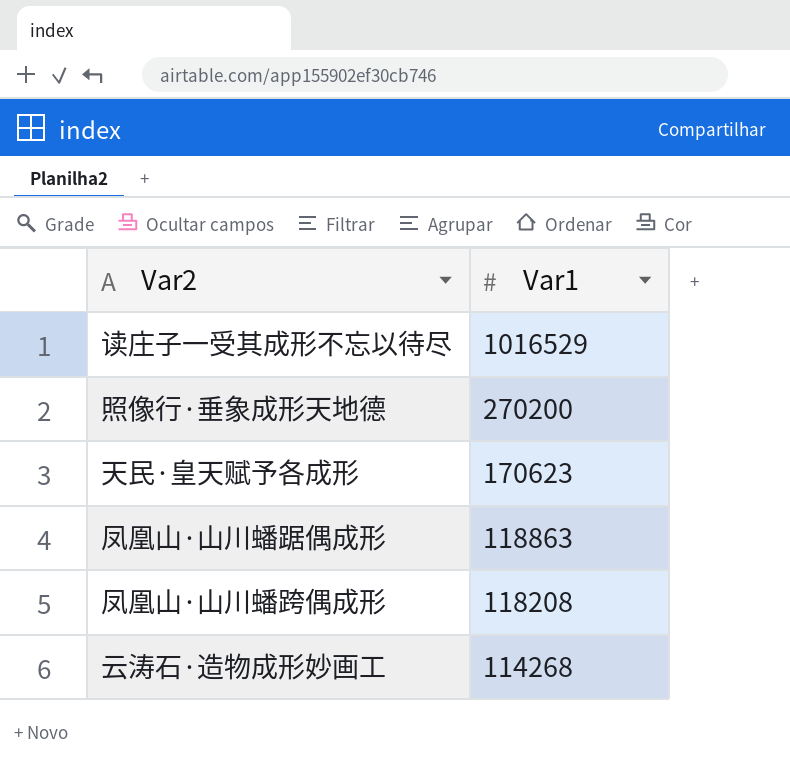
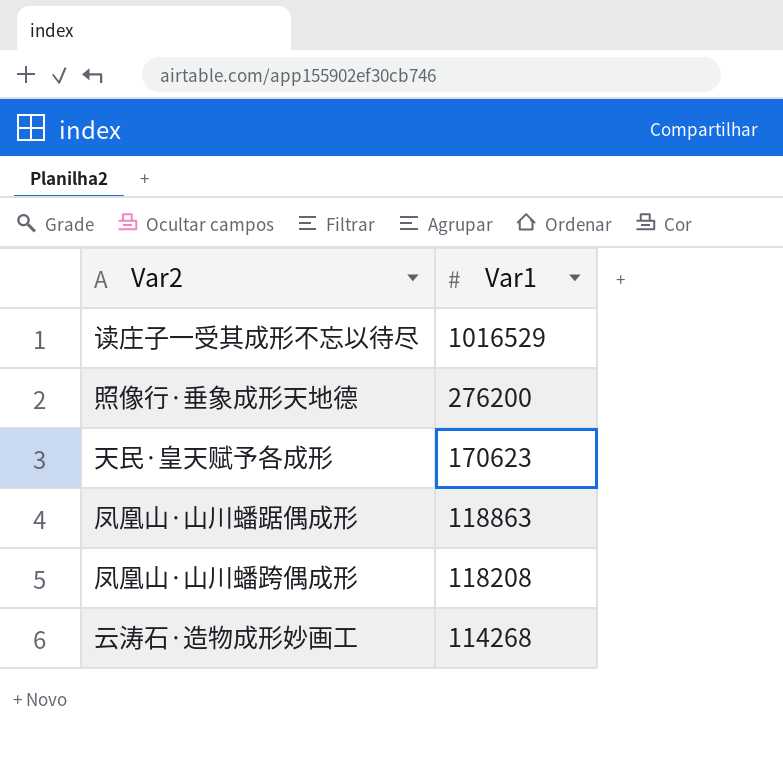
照像行·垂象成形天地德 | Var1: 270200 -> 276200

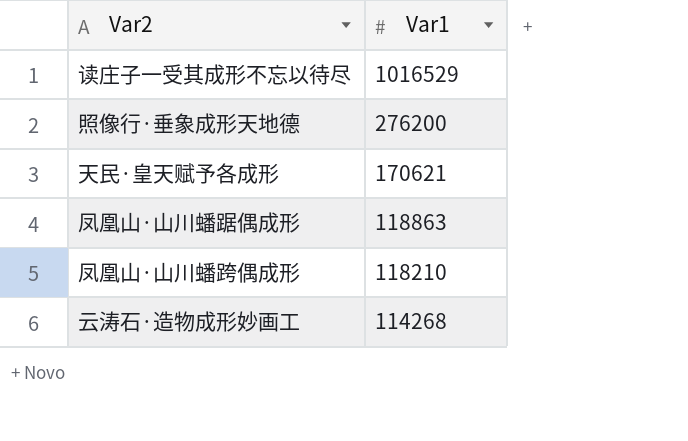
天民·皇天赋予各成形 | Var1: 170623 -> 170621
凤凰山·山川蟠跨偶成形 | Var1: 118208 -> 118210

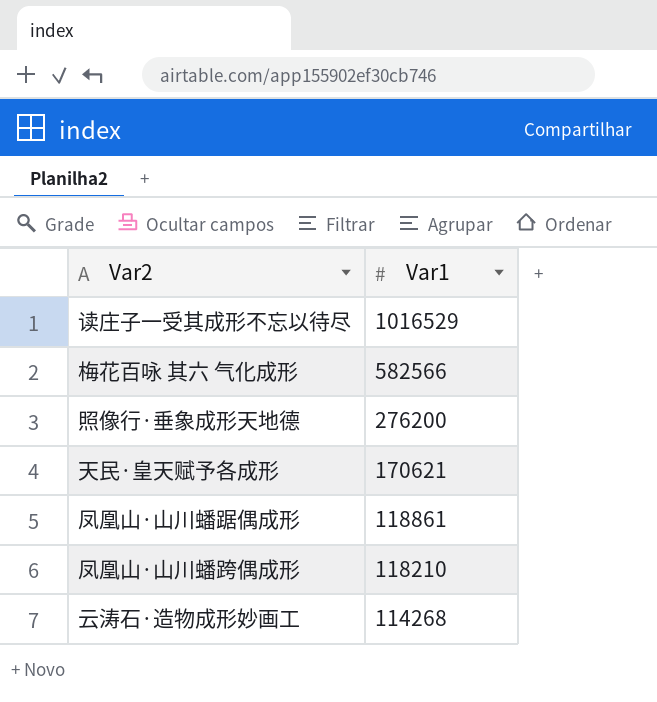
row 梅花百咏 其六 气化成形: none -> 582566
凤凰山·山川蟠踞偶成形 | Var1: 118863 -> 118861

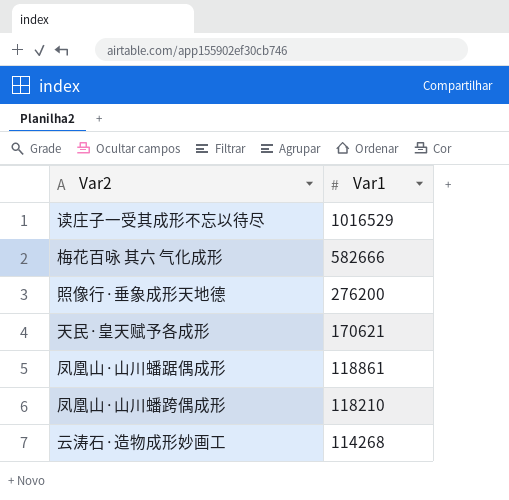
梅花百咏 其六 气化成形 | Var1: 582566 -> 582666

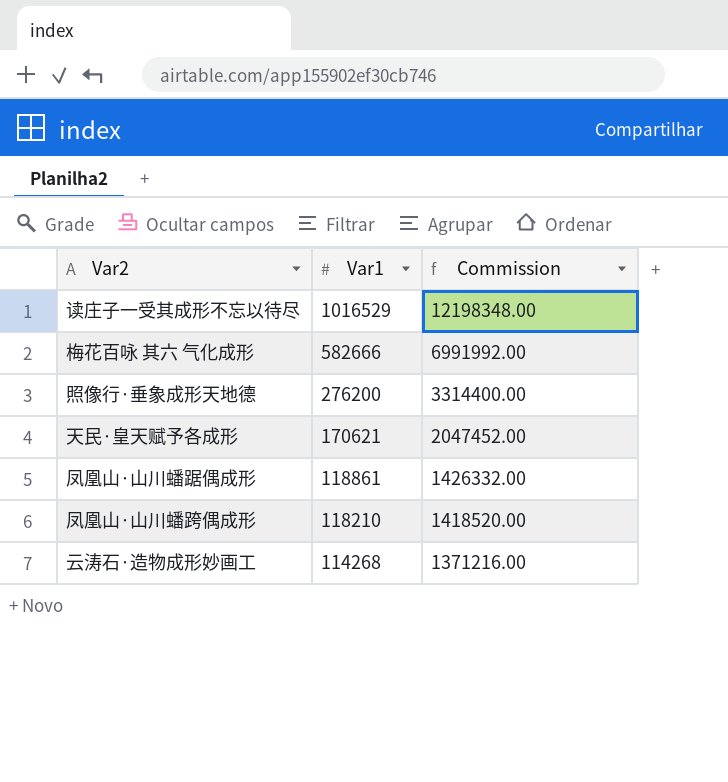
column Commission | formula: none -> [Var1] * 12

